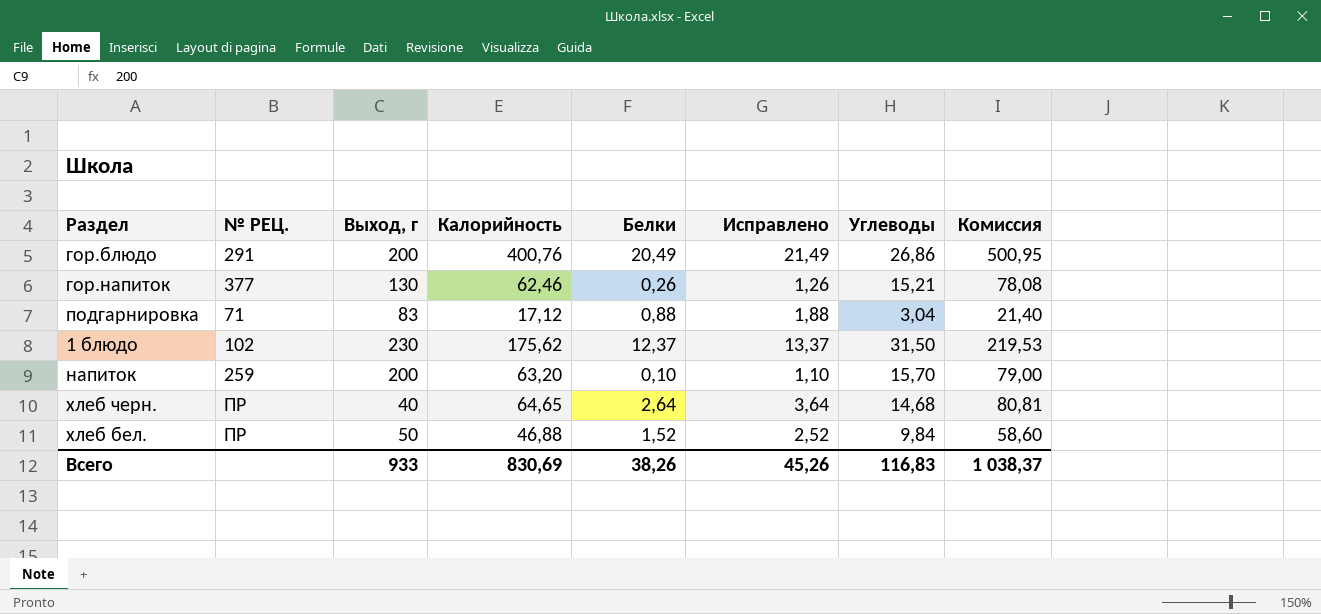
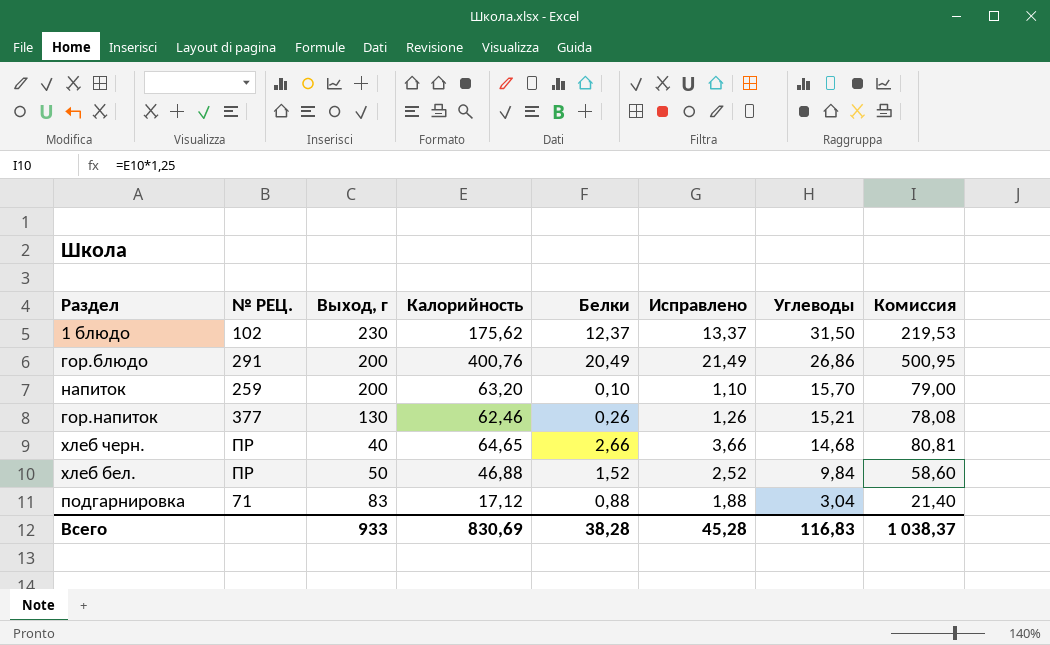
row order: none -> Углеводы descending
хлеб черн. | Белки: 2,64 -> 2,66
хлеб черн. | Исправлено: 3,64 -> 3,66
Всего | Белки: 38,26 -> 38,28
Всего | Исправлено: 45,26 -> 45,28

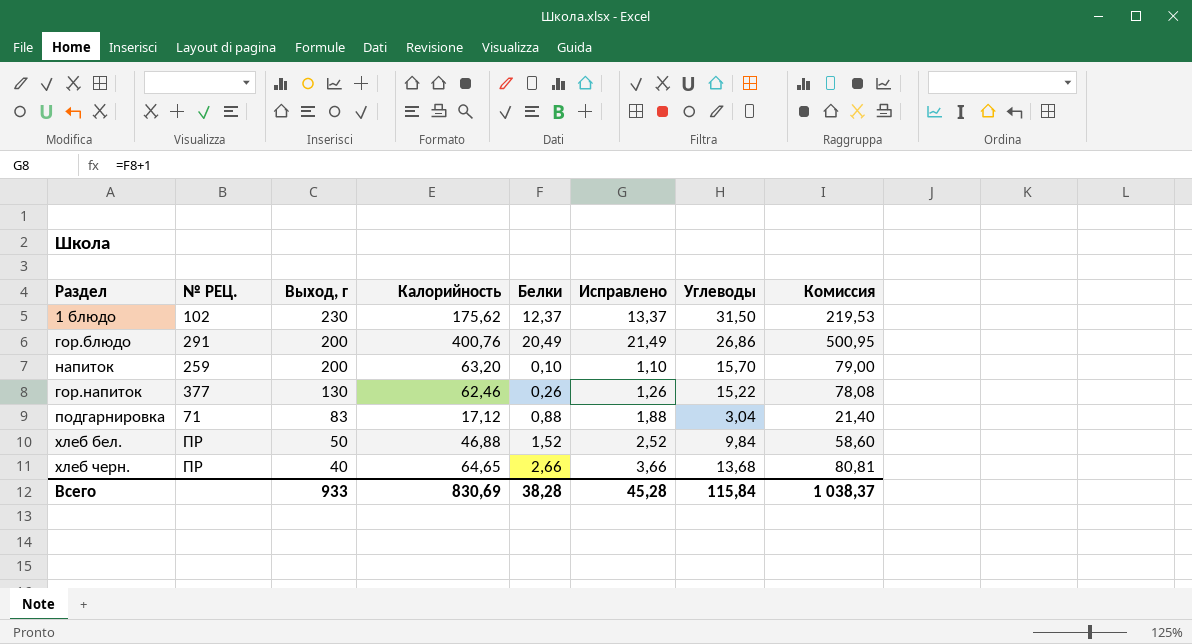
row order: Углеводы descending -> Выход, г descending
гор.напиток | Углеводы: 15,21 -> 15,22
хлеб черн. | Углеводы: 14,68 -> 13,68
Всего | Углеводы: 116,83 -> 115,84

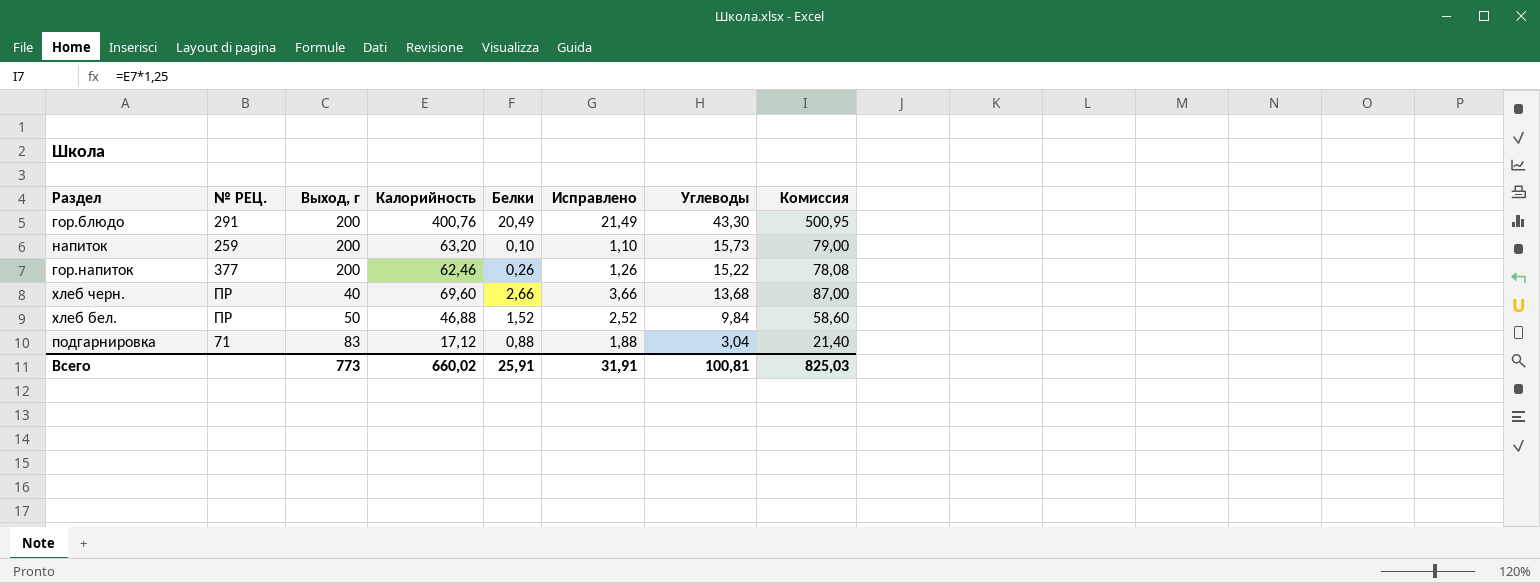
row order: Выход, г descending -> Углеводы descending
row 1 блюдо: 102 | 230 | 175,62 | 12,37 | 13,37 | 31,50 | 219,53 -> none
гор.блюдо | Углеводы: 26,86 -> 43,30
напиток | Углеводы: 15,70 -> 15,73
гор.напиток | Выход, г: 130 -> 200
хлеб черн. | Калорийность: 64,65 -> 69,60
хлеб черн. | Комиссия: 80,81 -> 87,00
Всего | Выход, г: 933 -> 773
Всего | Калорийность: 830,69 -> 660,02
Всего | Белки: 38,28 -> 25,91
Всего | Исправлено: 45,28 -> 31,91
Всего | Углеводы: 115,84 -> 100,81
Всего | Комиссия: 1 038,37 -> 825,03

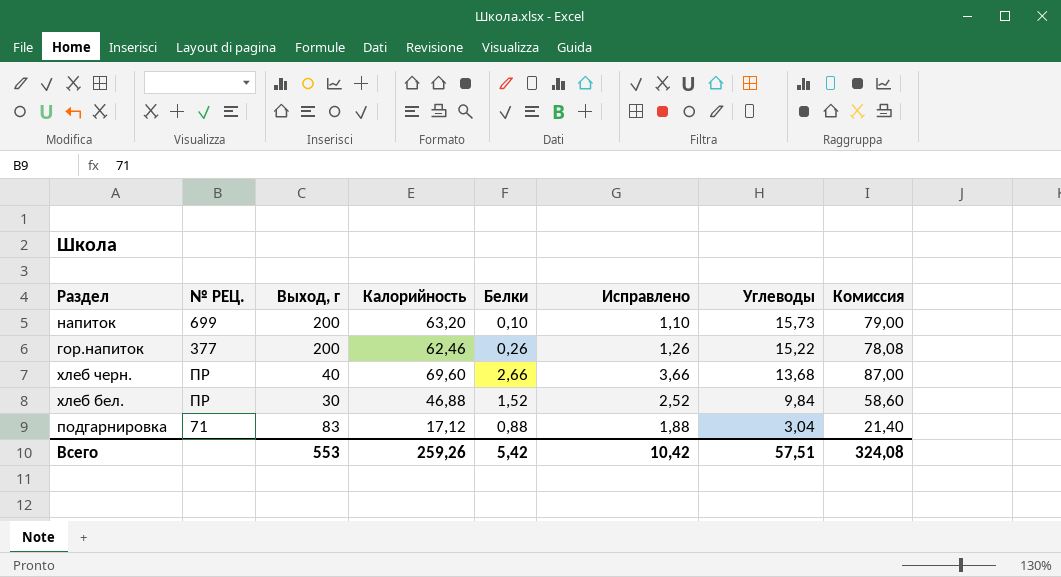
row гор.блюдо: 291 | 200 | 400,76 | 20,49 | 21,49 | 43,30 | 500,95 -> none
напиток | № РЕЦ.: 259 -> 699
хлеб бел. | Выход, г: 50 -> 30
Всего | Выход, г: 773 -> 553
Всего | Калорийность: 660,02 -> 259,26
Всего | Белки: 25,91 -> 5,42
Всего | Исправлено: 31,91 -> 10,42
Всего | Углеводы: 100,81 -> 57,51
Всего | Комиссия: 825,03 -> 324,08

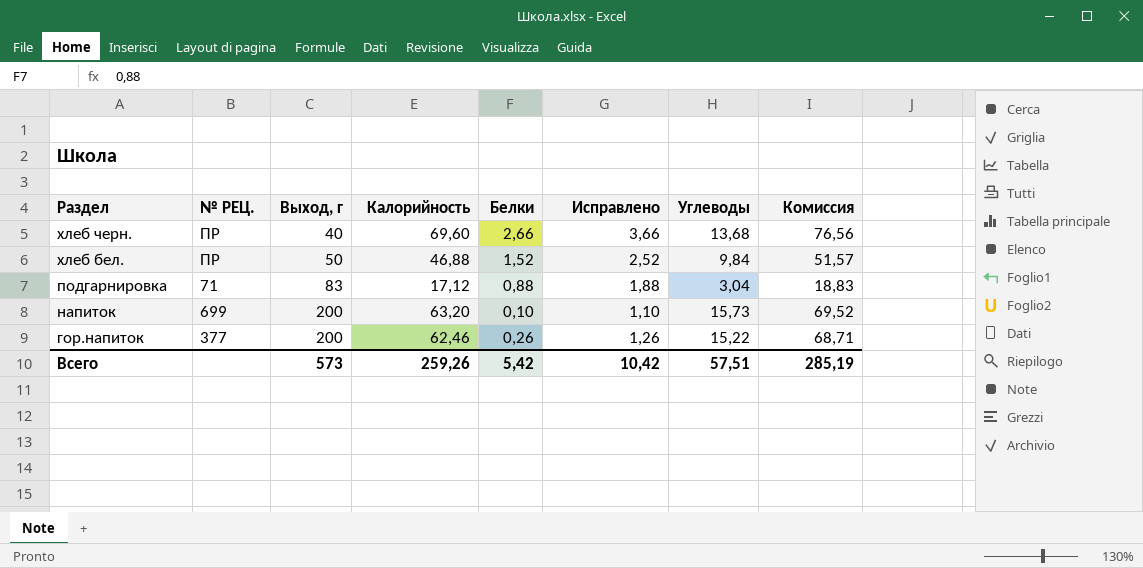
row order: Углеводы descending -> Раздел descending
column Комиссия | formula: [Калорийность] * 1,25 -> [Калорийность] * 1,1
хлеб бел. | Выход, г: 30 -> 50
Всего | Выход, г: 553 -> 573
Всего | Комиссия: 324,08 -> 285,19

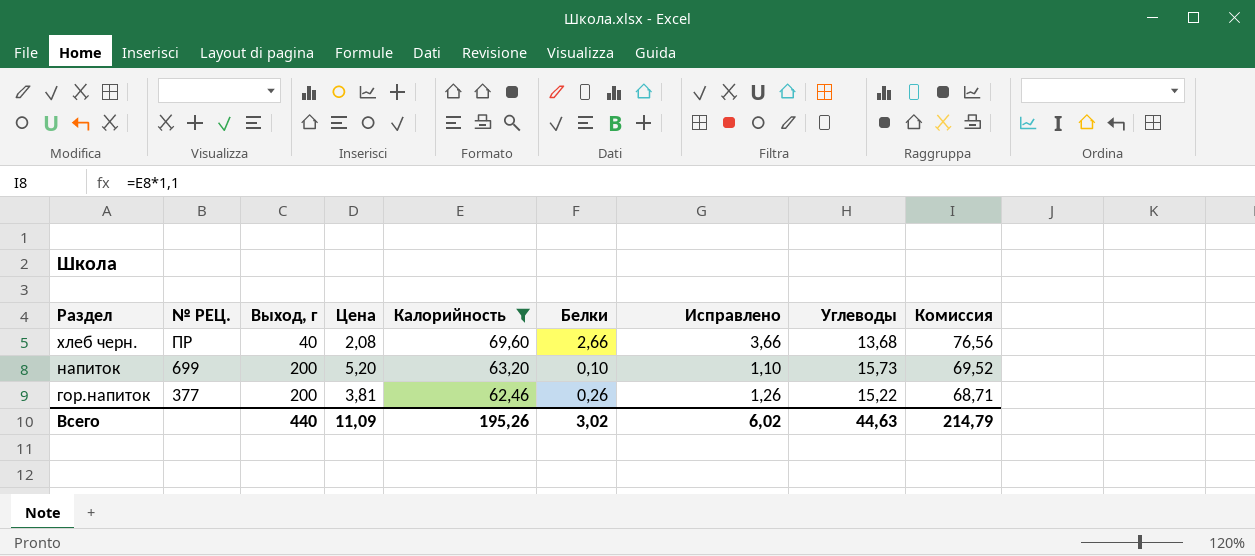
filter: none -> Калорийность >= 62,46
column Цена | position: none -> 4
Всего | Выход, г: 573 -> 440
Всего | Калорийность: 259,26 -> 195,26
Всего | Белки: 5,42 -> 3,02
Всего | Исправлено: 10,42 -> 6,02
Всего | Углеводы: 57,51 -> 44,63
Всего | Комиссия: 285,19 -> 214,79

